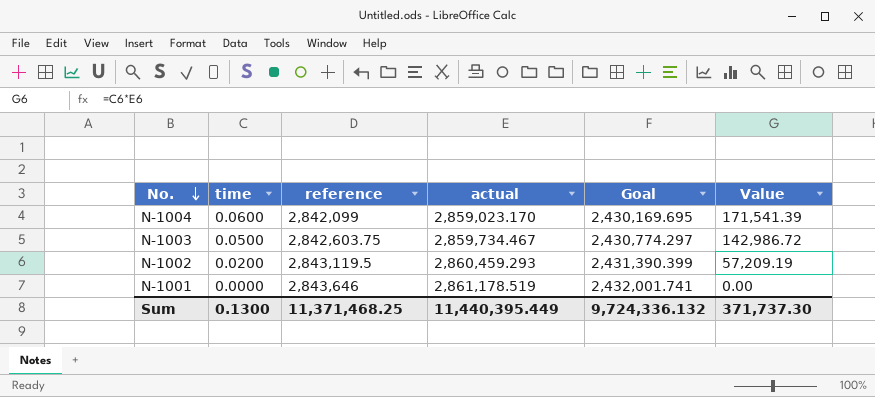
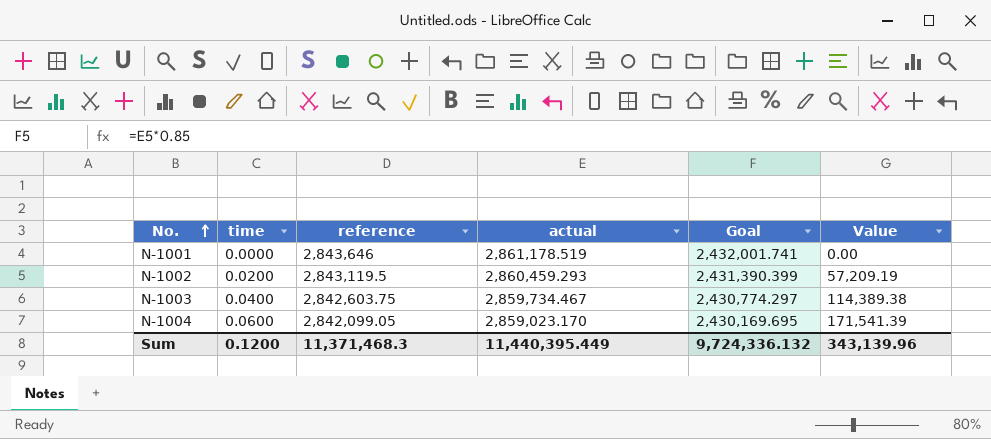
row order: No. descending -> No. ascending
N-1003 | time: 0.0500 -> 0.0400
N-1003 | Value: 142,986.72 -> 114,389.38
N-1004 | reference: 2,842,099 -> 2,842,099.05
Sum | time: 0.1300 -> 0.1200
Sum | reference: 11,371,468.25 -> 11,371,468.3
Sum | Value: 371,737.30 -> 343,139.96

